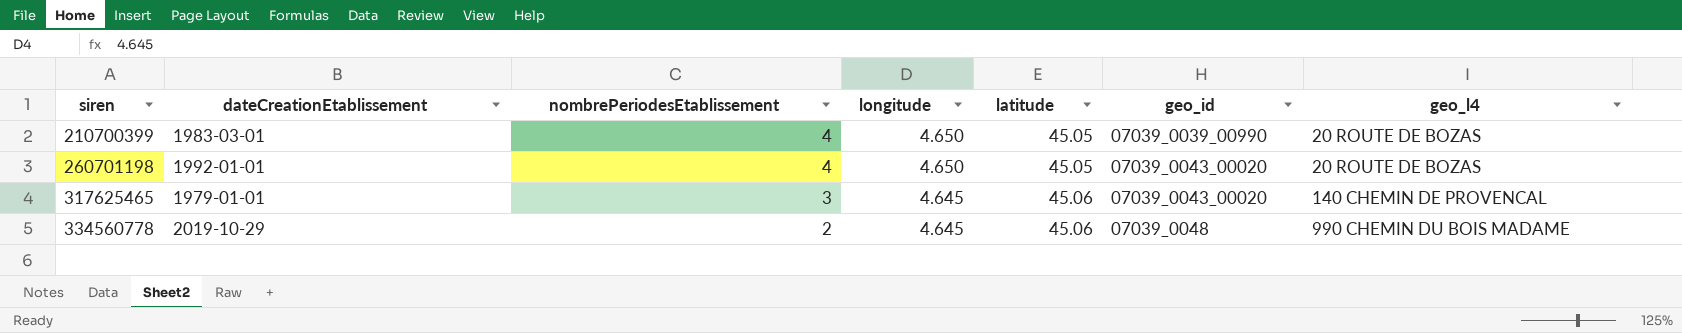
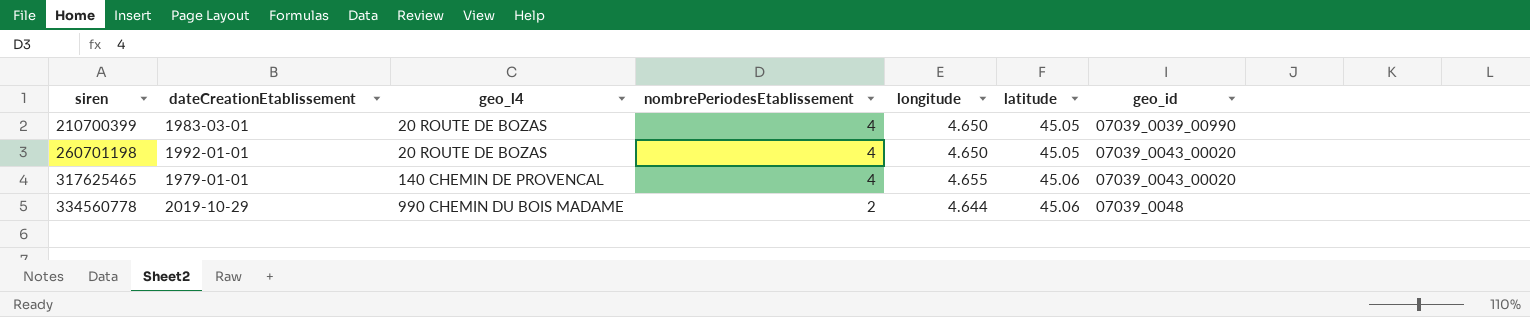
column geo_l4 | position: 7 -> 3
317625465 | nombrePeriodesEtablissement: 3 -> 4
317625465 | longitude: 4.645 -> 4.655
334560778 | longitude: 4.645 -> 4.644

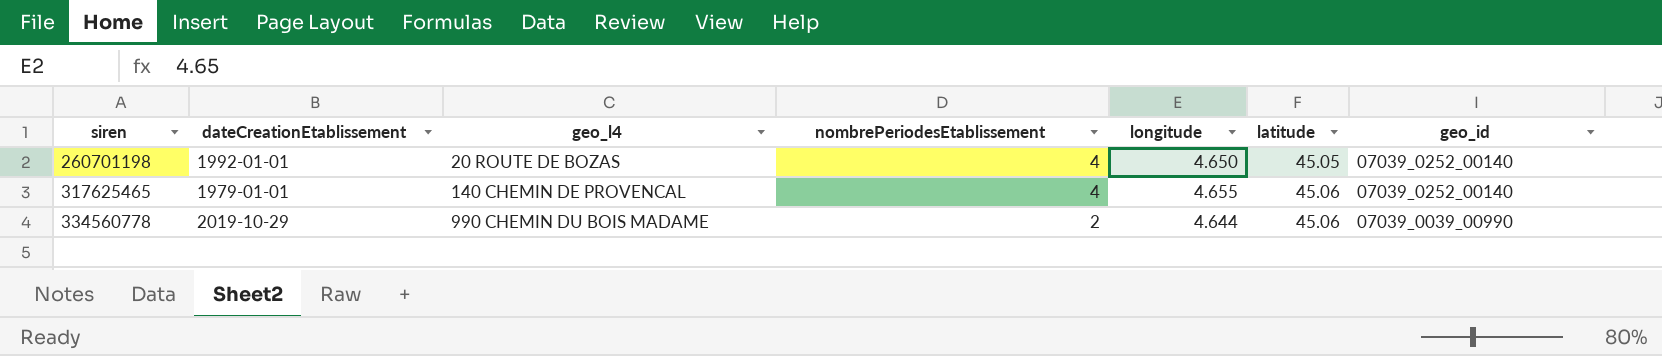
row 210700399: 1983-03-01 | 20 ROUTE DE BOZAS | 4 | 4.650 | 45.05 | 07039_0039_00990 -> none
260701198 | geo_id: 07039_0043_00020 -> 07039_0252_00140
317625465 | geo_id: 07039_0043_00020 -> 07039_0252_00140
334560778 | geo_id: 07039_0048 -> 07039_0039_00990

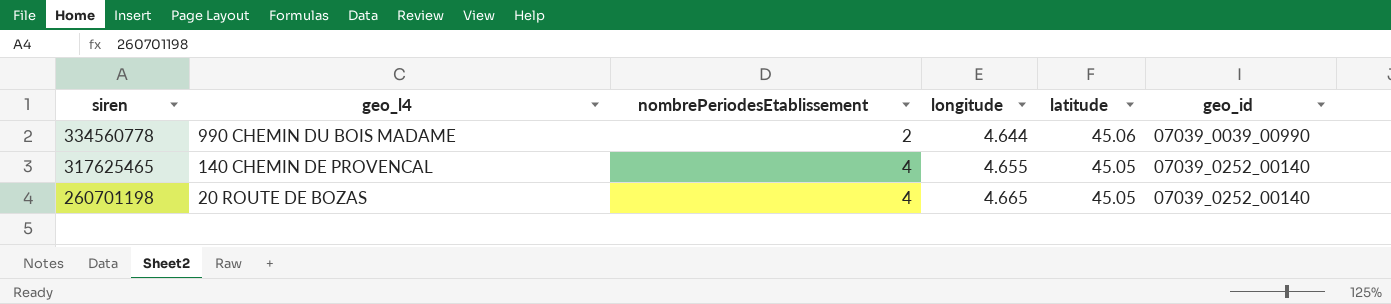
row order: siren ascending -> siren descending
column dateCreationEtablissement | position: 2 -> none
317625465 | latitude: 45.06 -> 45.05
260701198 | longitude: 4.650 -> 4.665

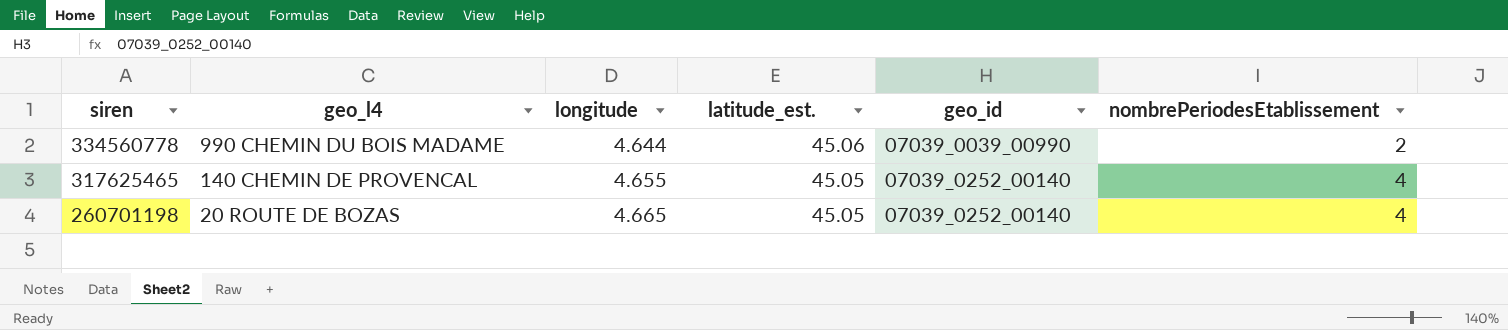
column name: latitude -> latitude_est.
column nombrePeriodesEtablissement | position: 3 -> 6

